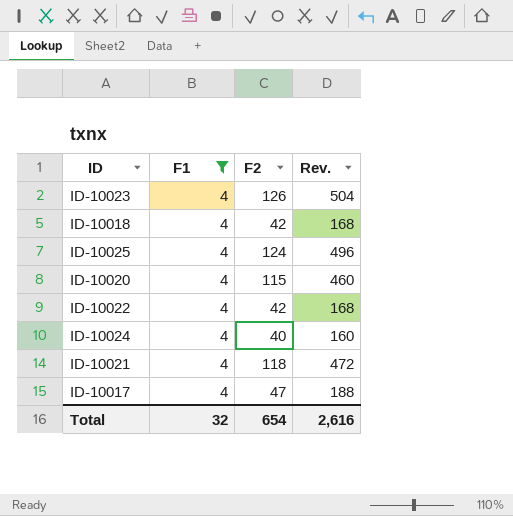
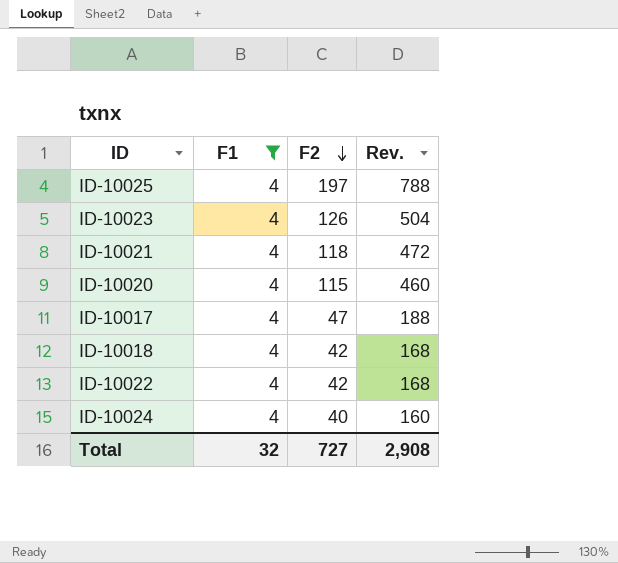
row order: none -> F2 descending
ID-10025 | F2: 124 -> 197
ID-10025 | Rev.: 496 -> 788
Total | F2: 654 -> 727
Total | Rev.: 2,616 -> 2,908

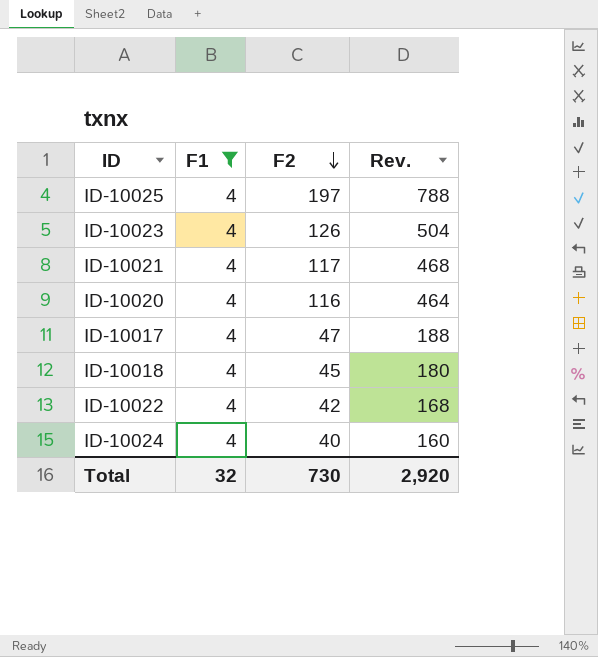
ID-10021 | F2: 118 -> 117
ID-10021 | Rev.: 472 -> 468
ID-10020 | F2: 115 -> 116
ID-10020 | Rev.: 460 -> 464
ID-10018 | F2: 42 -> 45
ID-10018 | Rev.: 168 -> 180
Total | F2: 727 -> 730
Total | Rev.: 2,908 -> 2,920

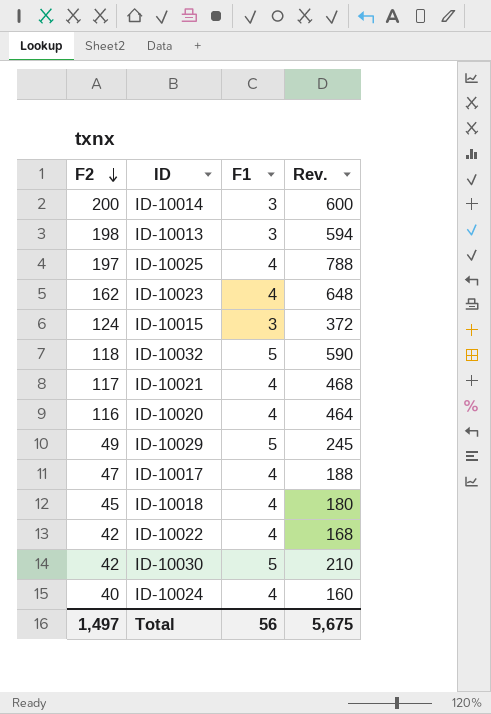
filter: F1 = 4 -> none
column F2 | position: 3 -> 1
ID-10023 | F2: 126 -> 162
ID-10023 | Rev.: 504 -> 648
Total | F2: 730 -> 1,497
Total | F1: 32 -> 56
Total | Rev.: 2,920 -> 5,675

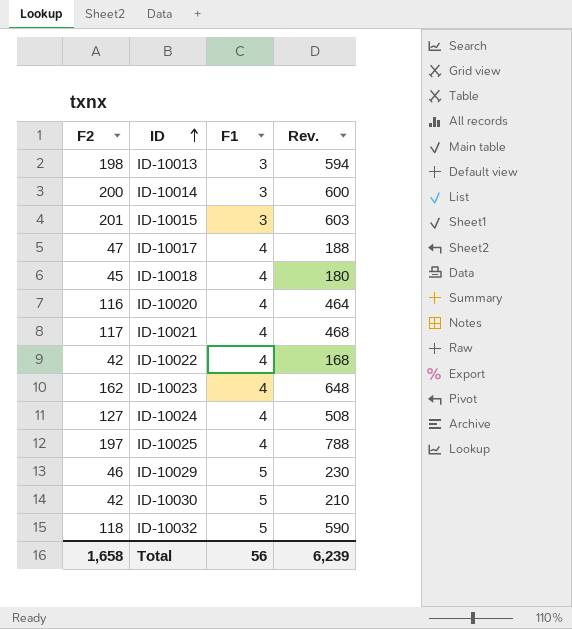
row order: F2 descending -> ID ascending
ID-10015 | F2: 124 -> 201
ID-10015 | Rev.: 372 -> 603
ID-10024 | F2: 40 -> 127
ID-10024 | Rev.: 160 -> 508
ID-10029 | F2: 49 -> 46
ID-10029 | Rev.: 245 -> 230
Total | F2: 1,497 -> 1,658
Total | Rev.: 5,675 -> 6,239

